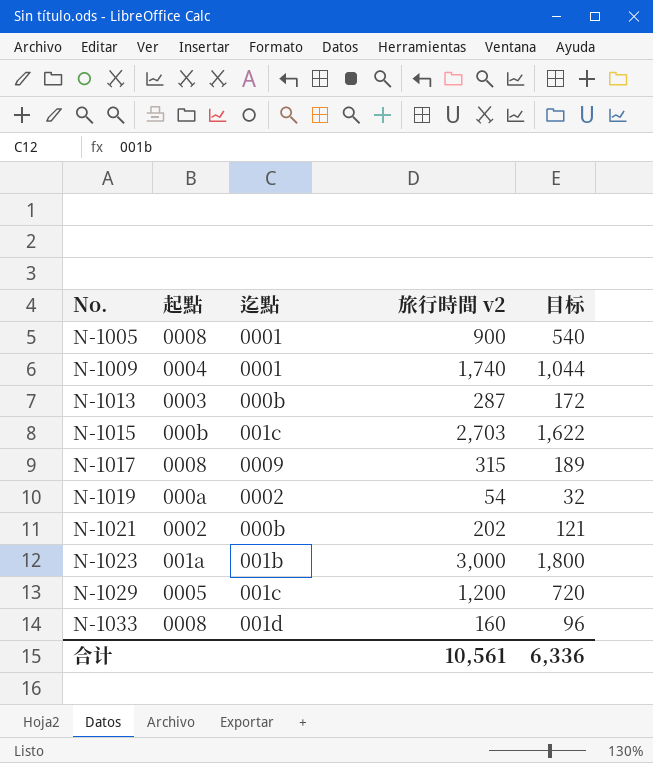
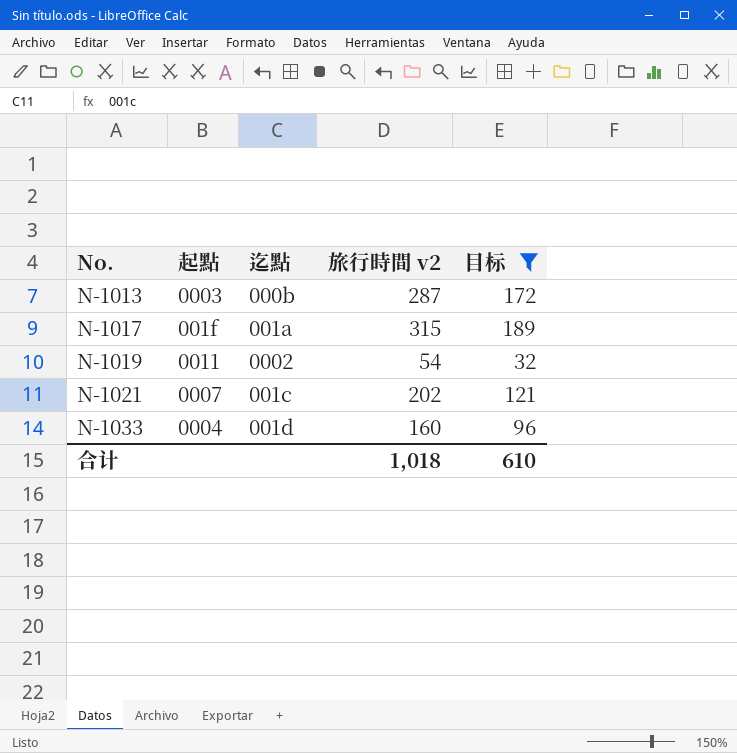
filter: none -> 目标 <= 189
N-1017 | 起點: 0008 -> 001f
N-1017 | 迄點: 0009 -> 001a
N-1019 | 起點: 000a -> 0011
N-1021 | 起點: 0002 -> 0007
N-1021 | 迄點: 000b -> 001c
N-1033 | 起點: 0008 -> 0004
合计 | 旅行時間 v2: 10,561 -> 1,018
合计 | 目标: 6,336 -> 610

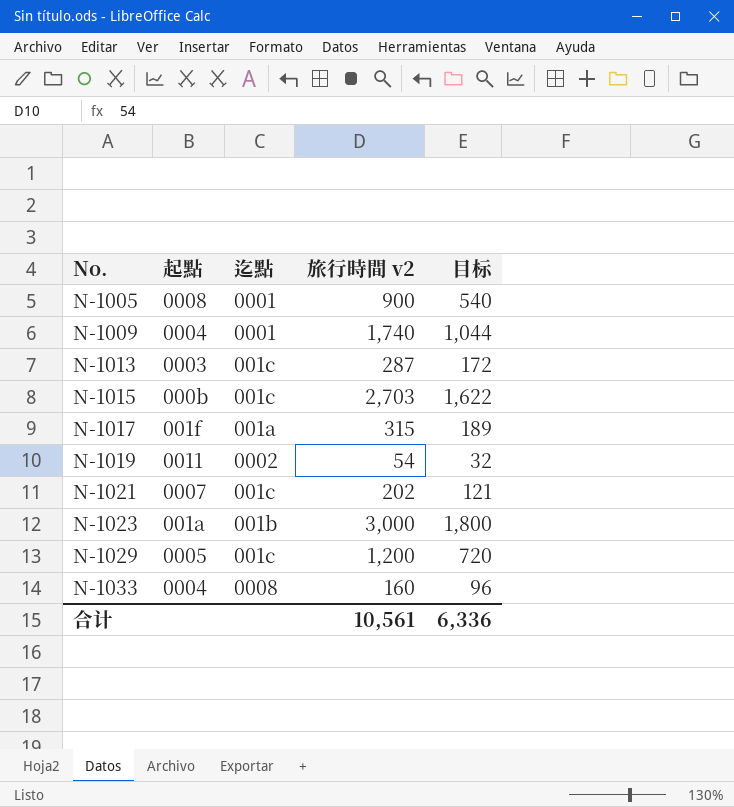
filter: 目标 <= 189 -> none
N-1013 | 迄點: 000b -> 001c
N-1033 | 迄點: 001d -> 0008
合计 | 旅行時間 v2: 1,018 -> 10,561
合计 | 目标: 610 -> 6,336

